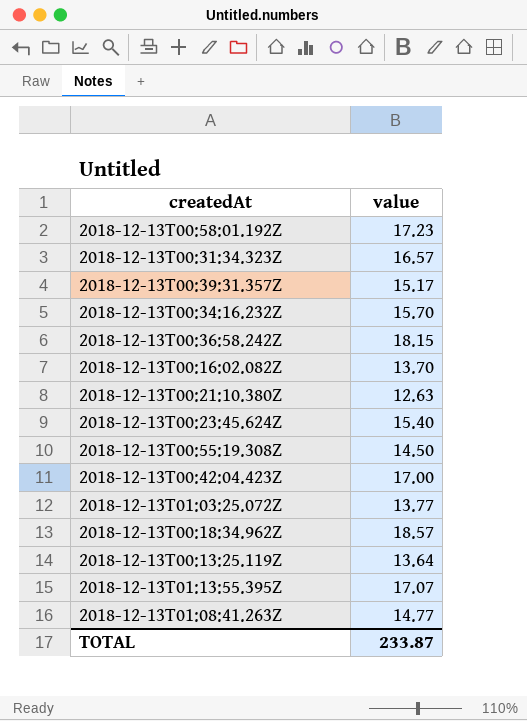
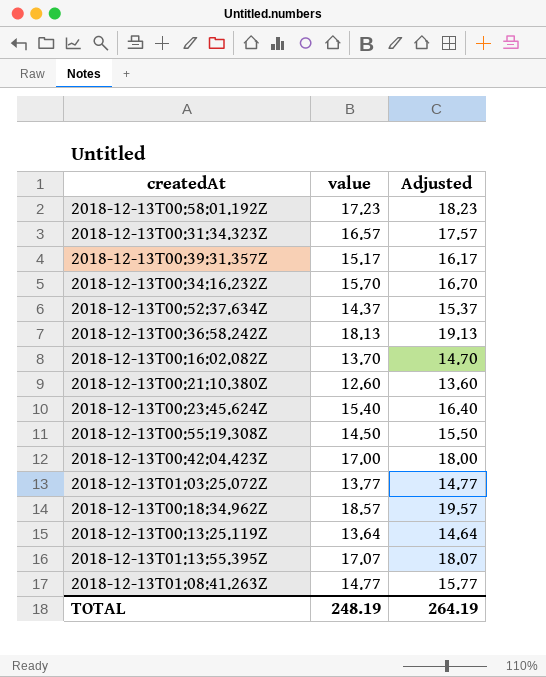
column Adjusted | formula: none -> [value] + 1
row 2018-12-13T00:52:37.634Z: none -> 14.37 | 15.37
2018-12-13T00:36:58.242Z | value: 18.15 -> 18.13
2018-12-13T00:21:10.380Z | value: 12.63 -> 12.60
TOTAL | value: 233.87 -> 248.19

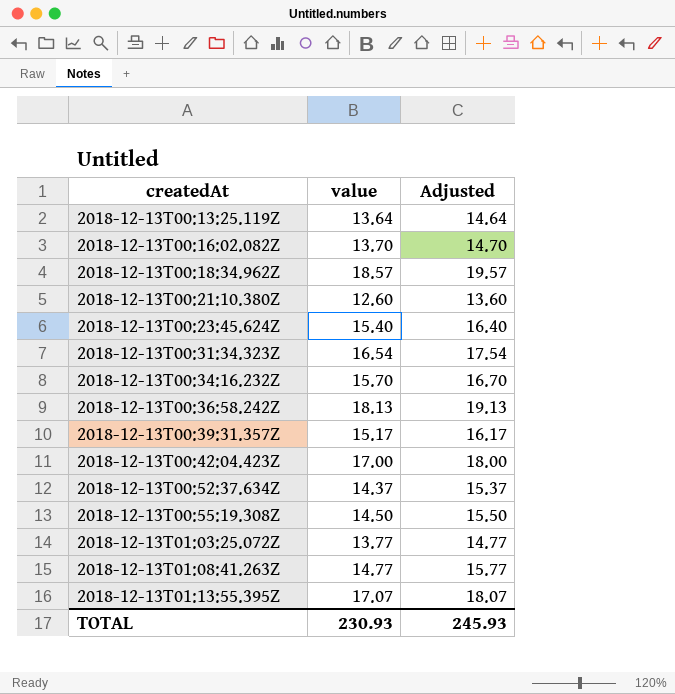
row order: none -> createdAt ascending
row 2018-12-13T00:58:01.192Z: 17.23 | 18.23 -> none
2018-12-13T00:31:34.323Z | value: 16.57 -> 16.54
2018-12-13T00:31:34.323Z | Adjusted: 17.57 -> 17.54
TOTAL | value: 248.19 -> 230.93
TOTAL | Adjusted: 264.19 -> 245.93

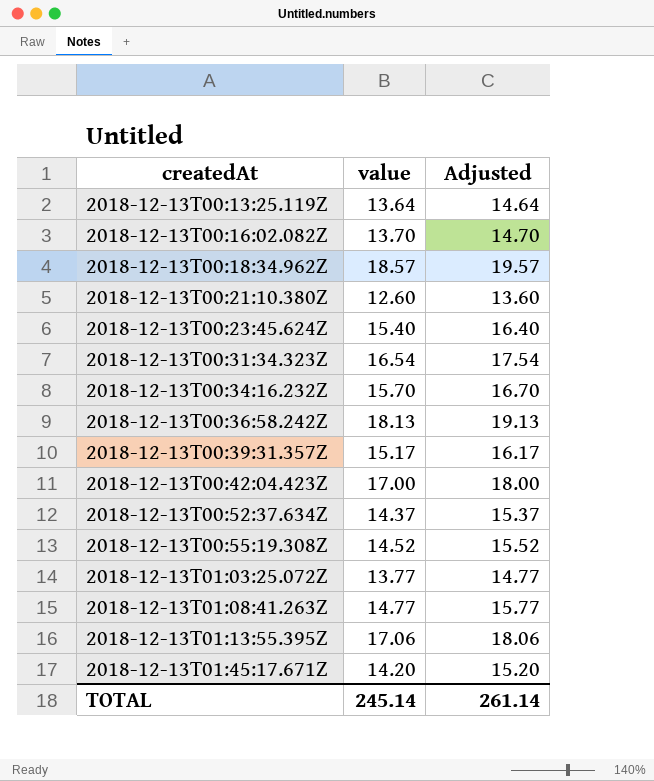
2018-12-13T00:55:19.308Z | value: 14.50 -> 14.52
2018-12-13T00:55:19.308Z | Adjusted: 15.50 -> 15.52
2018-12-13T01:13:55.395Z | value: 17.07 -> 17.06
2018-12-13T01:13:55.395Z | Adjusted: 18.07 -> 18.06
row 2018-12-13T01:45:17.671Z: none -> 14.20 | 15.20
TOTAL | value: 230.93 -> 245.14
TOTAL | Adjusted: 245.93 -> 261.14

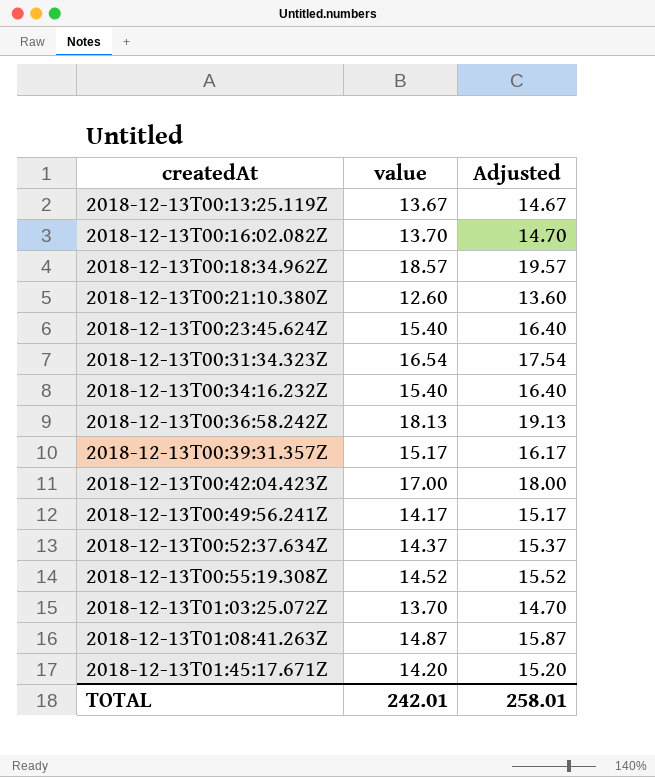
row 2018-12-13T01:13:55.395Z: 17.06 | 18.06 -> none
2018-12-13T00:13:25.119Z | value: 13.64 -> 13.67
2018-12-13T00:13:25.119Z | Adjusted: 14.64 -> 14.67
2018-12-13T00:34:16.232Z | value: 15.70 -> 15.40
2018-12-13T00:34:16.232Z | Adjusted: 16.70 -> 16.40
row 2018-12-13T00:49:56.241Z: none -> 14.17 | 15.17
2018-12-13T01:03:25.072Z | value: 13.77 -> 13.70
2018-12-13T01:03:25.072Z | Adjusted: 14.77 -> 14.70
2018-12-13T01:08:41.263Z | value: 14.77 -> 14.87
2018-12-13T01:08:41.263Z | Adjusted: 15.77 -> 15.87
TOTAL | value: 245.14 -> 242.01
TOTAL | Adjusted: 261.14 -> 258.01

